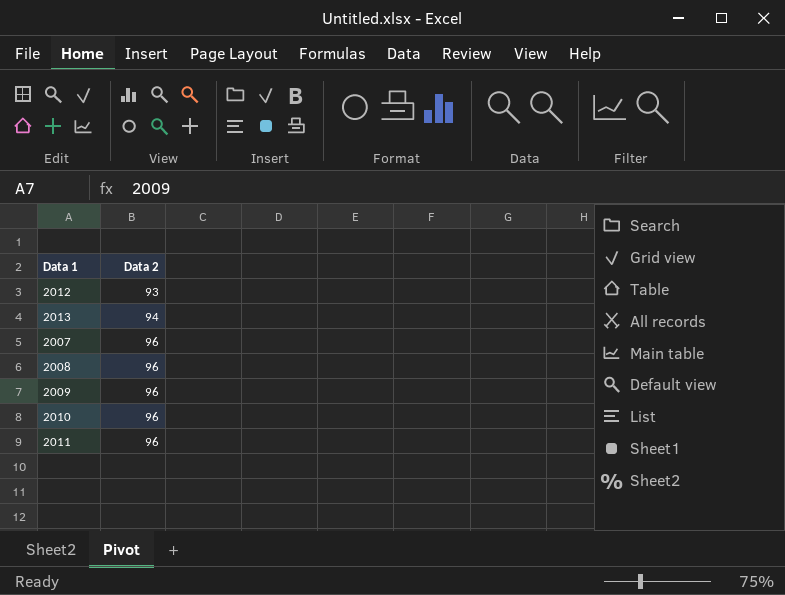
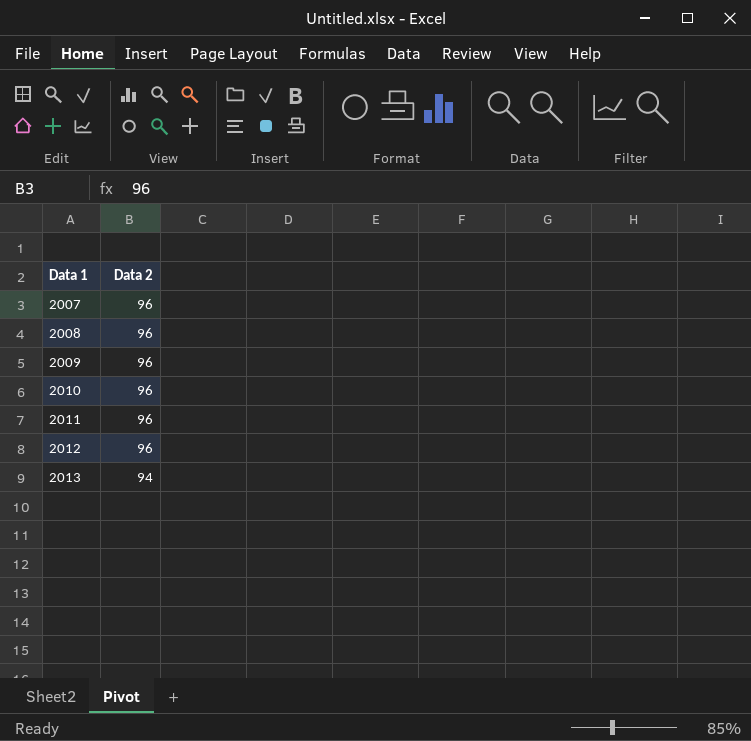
row order: Data 2 ascending -> Data 1 ascending
2012 | Data 2: 93 -> 96

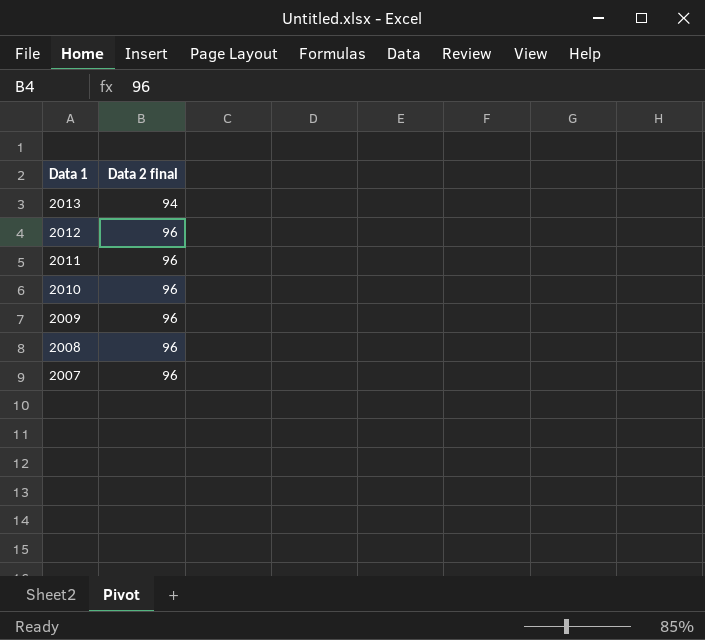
row order: Data 1 ascending -> Data 1 descending
column name: Data 2 -> Data 2 final

